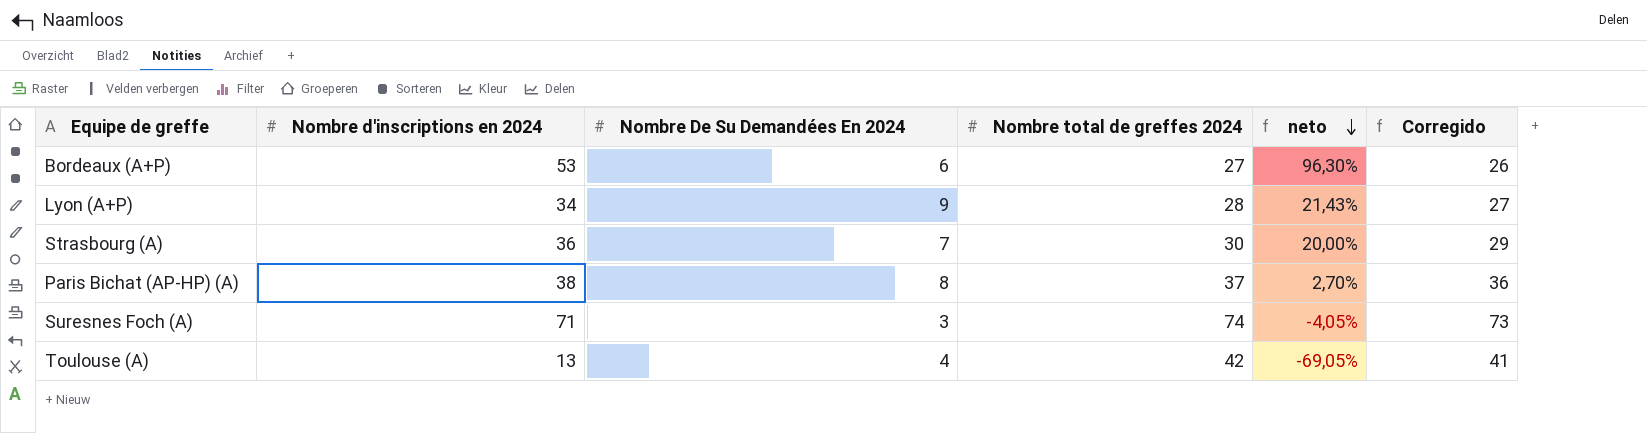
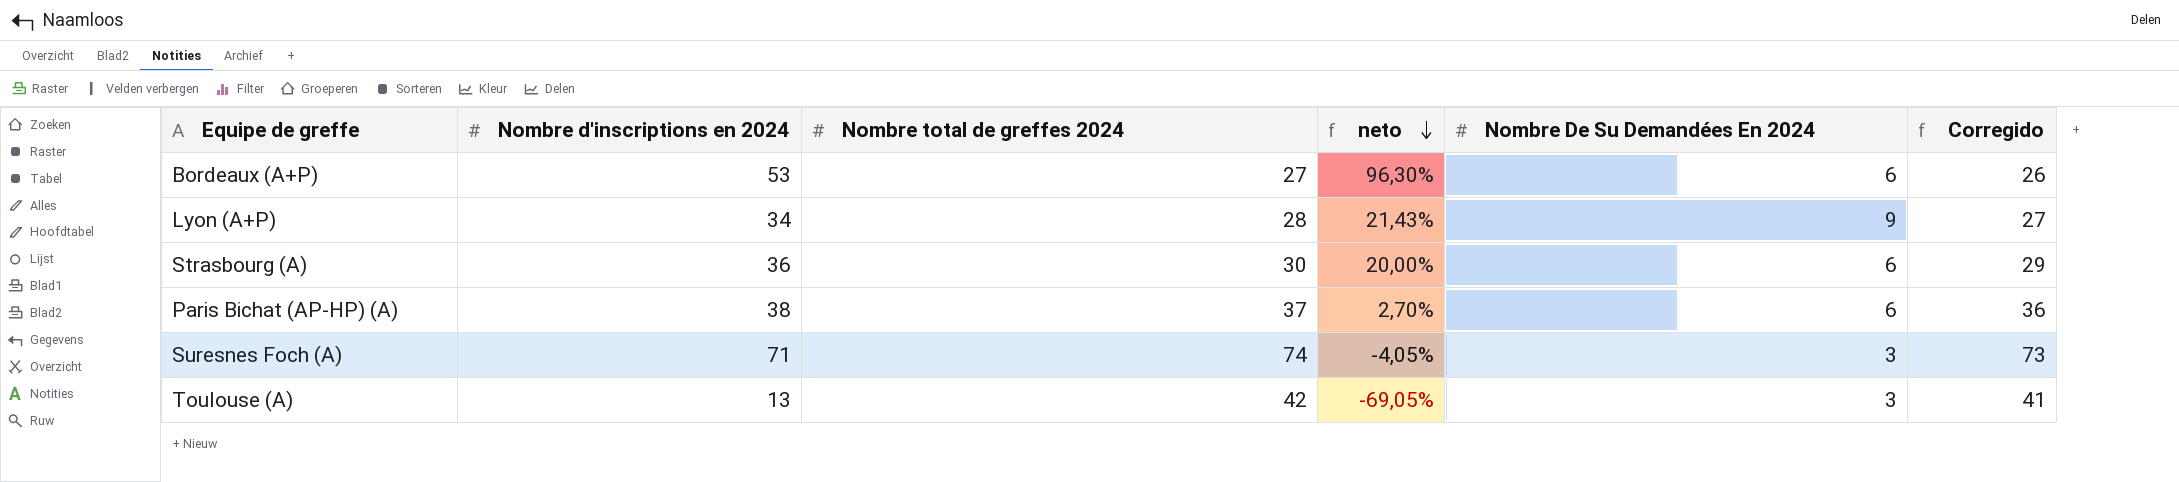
column Nombre De Su Demandées En 2024 | position: 3 -> 5
Strasbourg (A) | Nombre De Su Demandées En 2024: 7 -> 6
Paris Bichat (AP-HP) (A) | Nombre De Su Demandées En 2024: 8 -> 6
Toulouse (A) | Nombre De Su Demandées En 2024: 4 -> 3

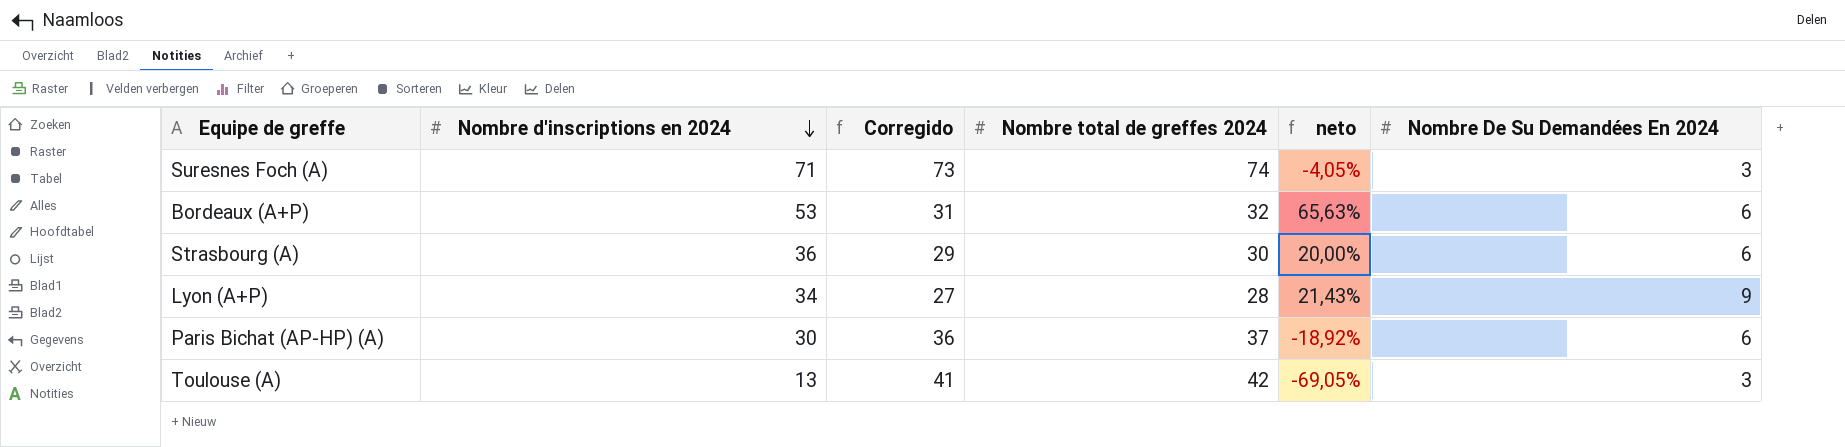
row order: neto descending -> Nombre d'inscriptions en 2024 descending
column Corregido | position: 6 -> 3
Bordeaux (A+P) | Corregido: 26 -> 31
Bordeaux (A+P) | Nombre total de greffes 2024: 27 -> 32
Bordeaux (A+P) | neto: 96,30% -> 65,63%
Paris Bichat (AP-HP) (A) | Nombre d'inscriptions en 2024: 38 -> 30
Paris Bichat (AP-HP) (A) | neto: 2,70% -> -18,92%

